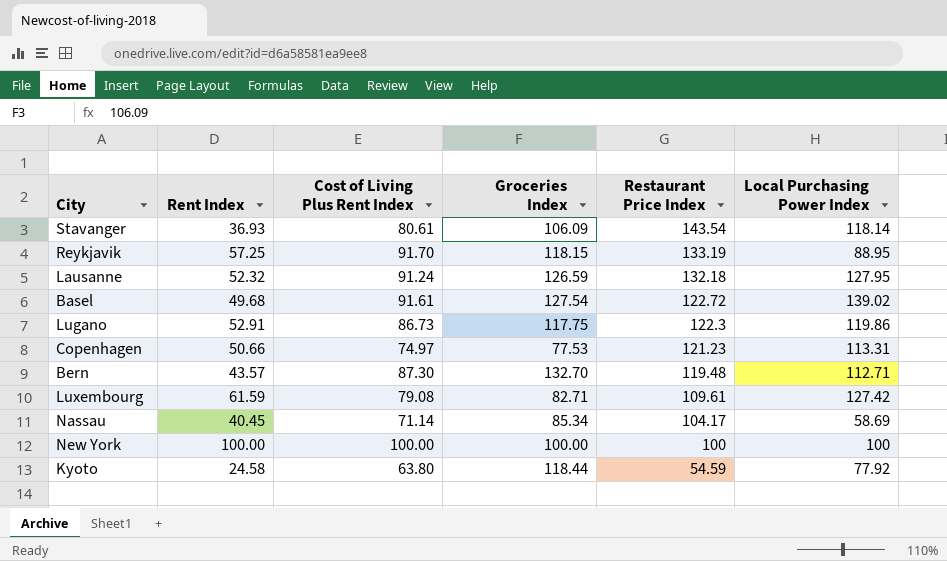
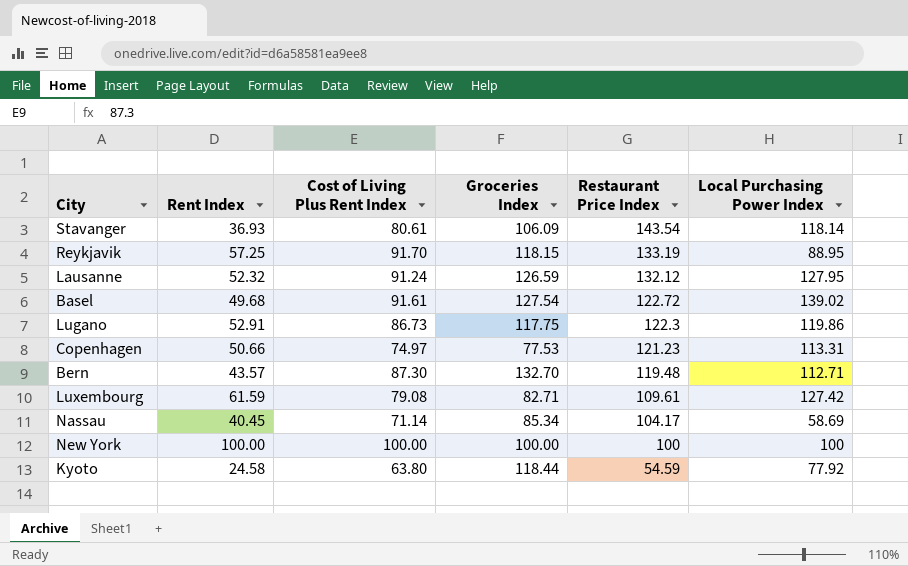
Lausanne | Restaurant Price Index: 132.18 -> 132.12

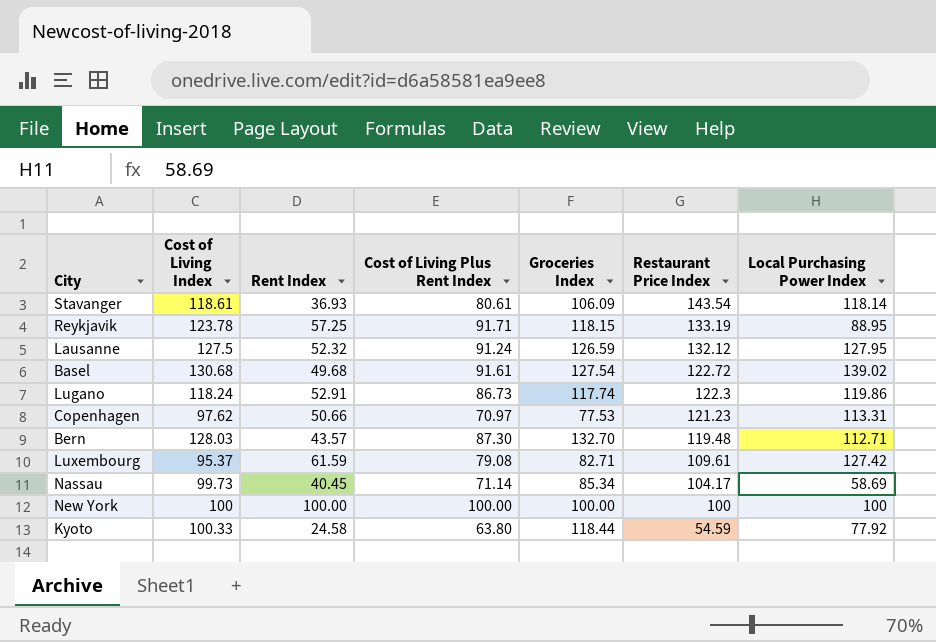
column Cost of Living Index | position: none -> 2
Reykjavik | Cost of Living Plus Rent Index: 91.70 -> 91.71
Lugano | Groceries Index: 117.75 -> 117.74
Copenhagen | Cost of Living Plus Rent Index: 74.97 -> 70.97

